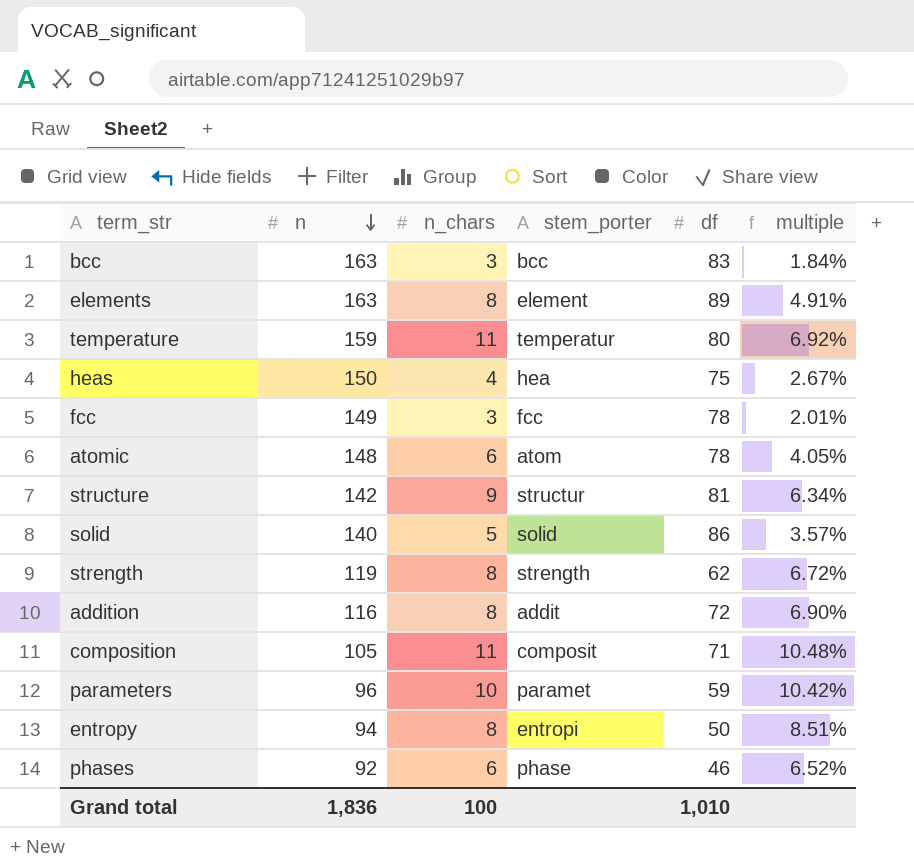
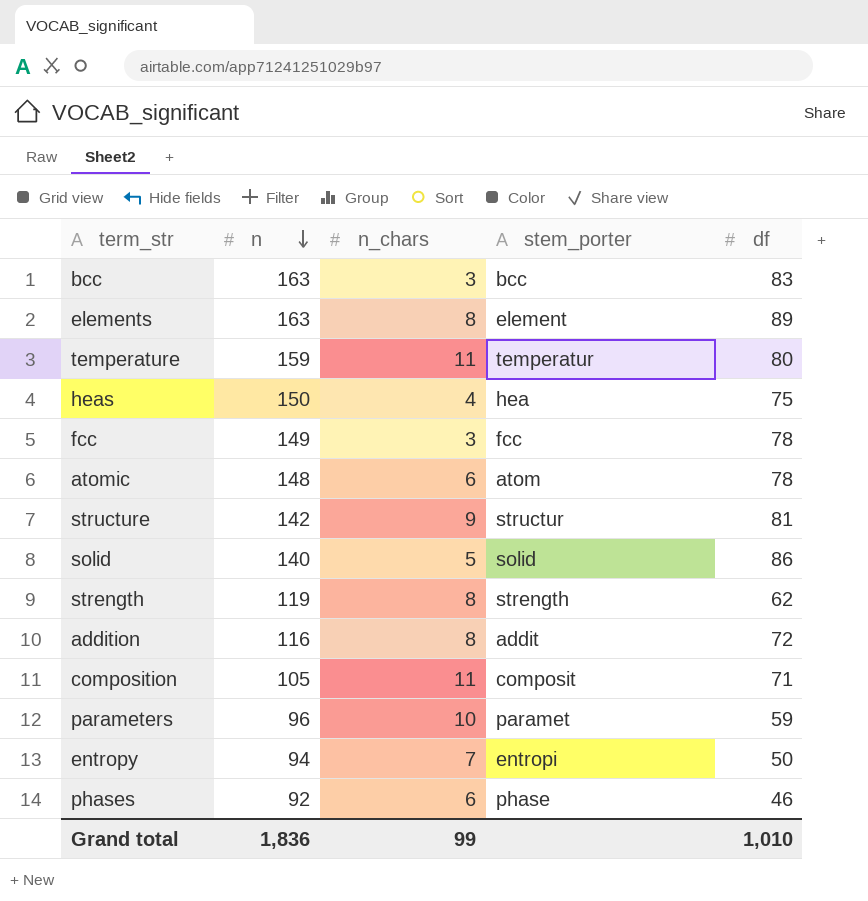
column multiple | formula: [n_chars] / [n] -> none
entropy | n_chars: 8 -> 7
Grand total | n_chars: 100 -> 99

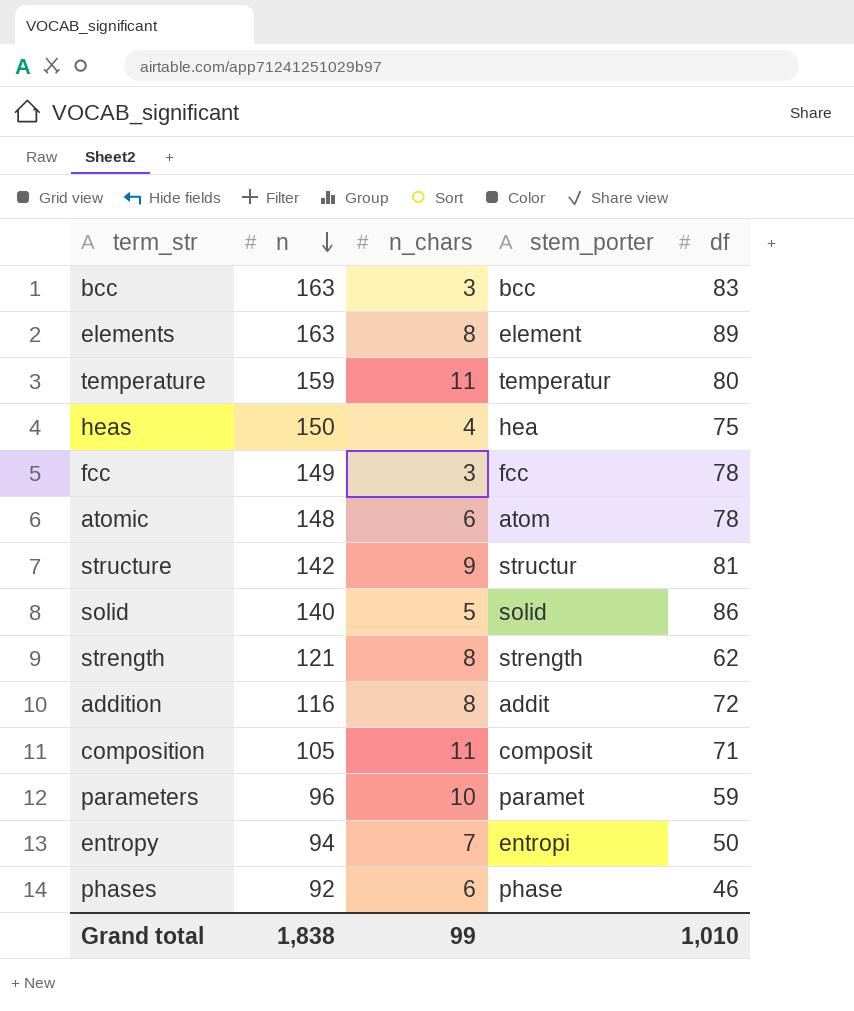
strength | n: 119 -> 121
Grand total | n: 1,836 -> 1,838

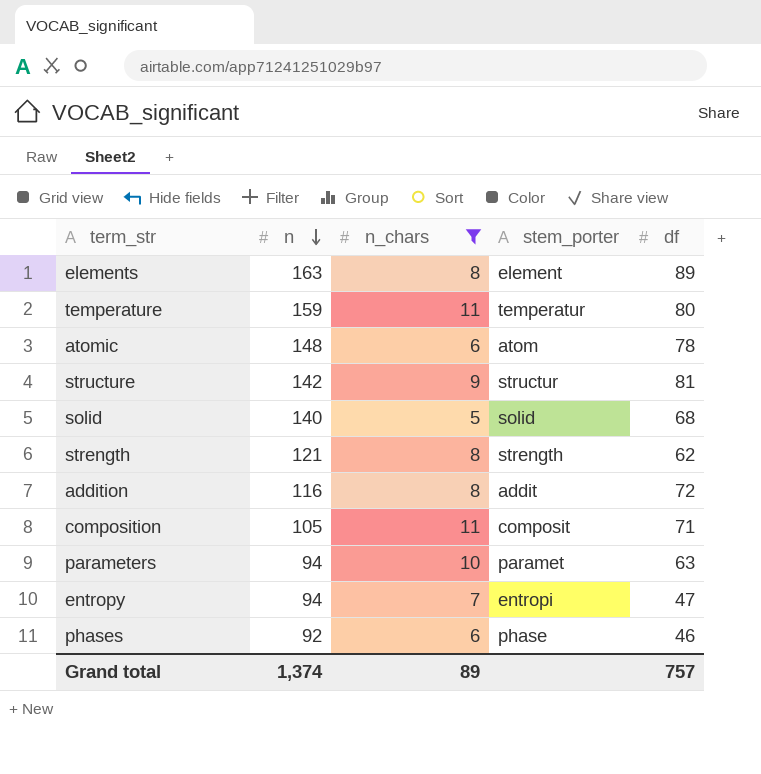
filter: none -> n_chars >= 5
solid | df: 86 -> 68
parameters | n: 96 -> 94
parameters | df: 59 -> 63
entropy | df: 50 -> 47
Grand total | n: 1,838 -> 1,374
Grand total | n_chars: 99 -> 89
Grand total | df: 1,010 -> 757

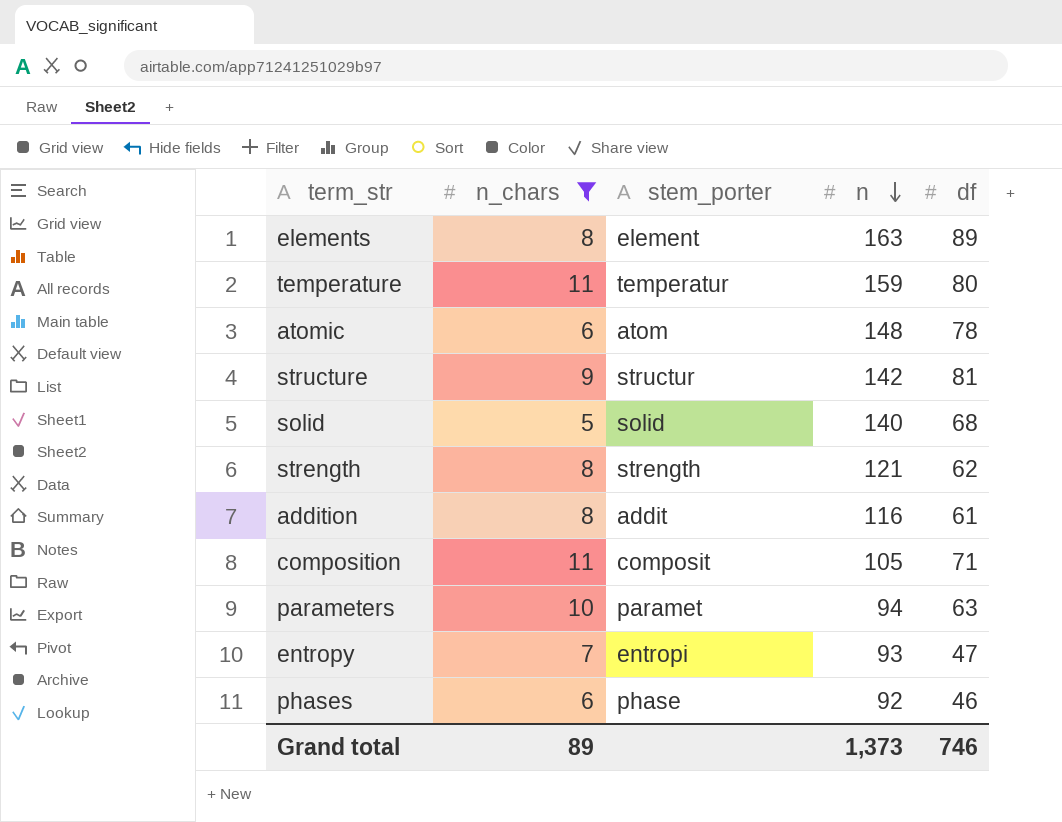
column n | position: 2 -> 4
addition | df: 72 -> 61
entropy | n: 94 -> 93
Grand total | n: 1,374 -> 1,373
Grand total | df: 757 -> 746

